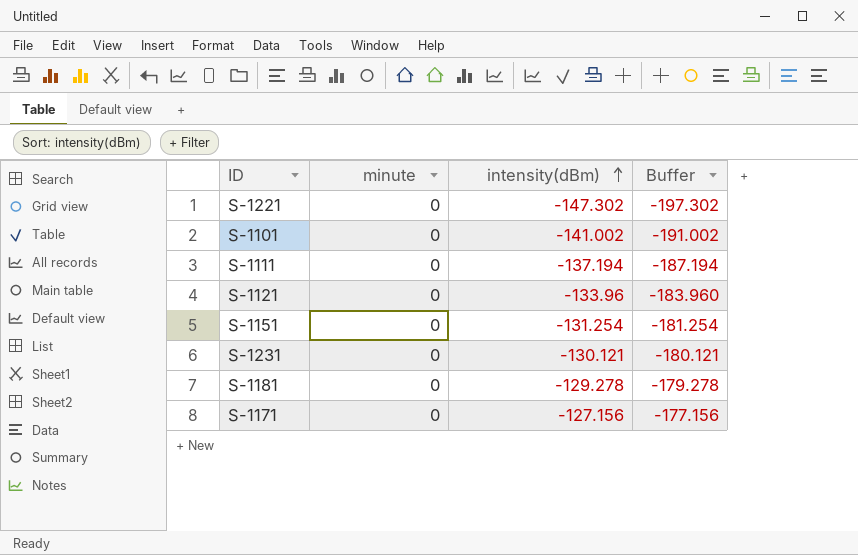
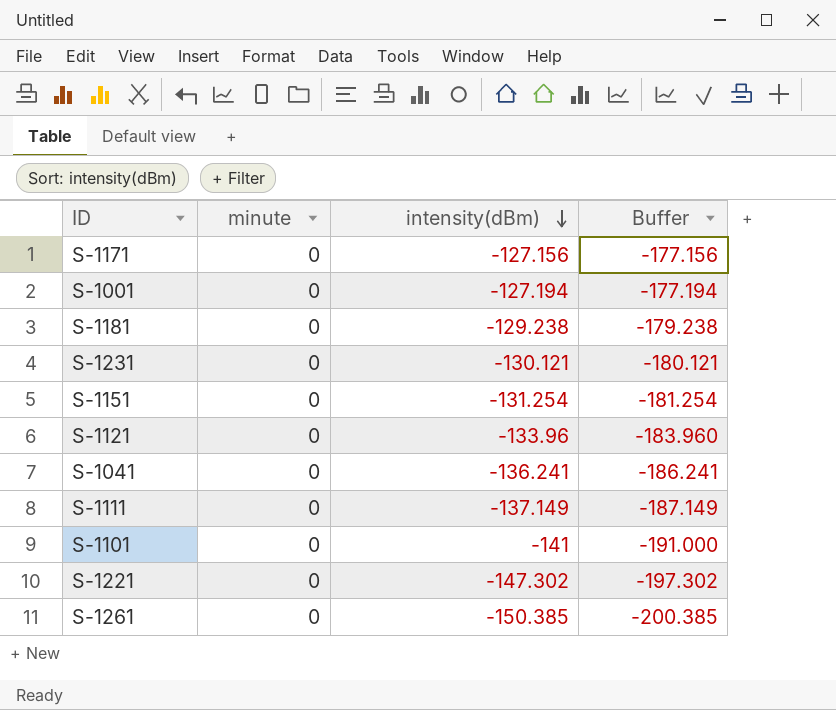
row order: intensity(dBm) ascending -> intensity(dBm) descending
row S-1001: none -> 0 | -127.194 | -177.194
S-1181 | intensity(dBm): -129.278 -> -129.238
S-1181 | Buffer: -179.278 -> -179.238
row S-1041: none -> 0 | -136.241 | -186.241
S-1111 | intensity(dBm): -137.194 -> -137.149
S-1111 | Buffer: -187.194 -> -187.149
S-1101 | intensity(dBm): -141.002 -> -141
S-1101 | Buffer: -191.002 -> -191.000
row S-1261: none -> 0 | -150.385 | -200.385

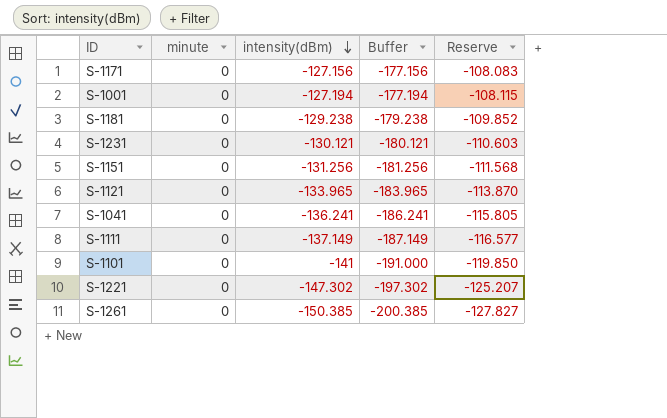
column Reserve | formula: none -> [intensity(dBm)] * 0.85
S-1151 | intensity(dBm): -131.254 -> -131.256
S-1151 | Buffer: -181.254 -> -181.256
S-1121 | intensity(dBm): -133.96 -> -133.965
S-1121 | Buffer: -183.960 -> -183.965

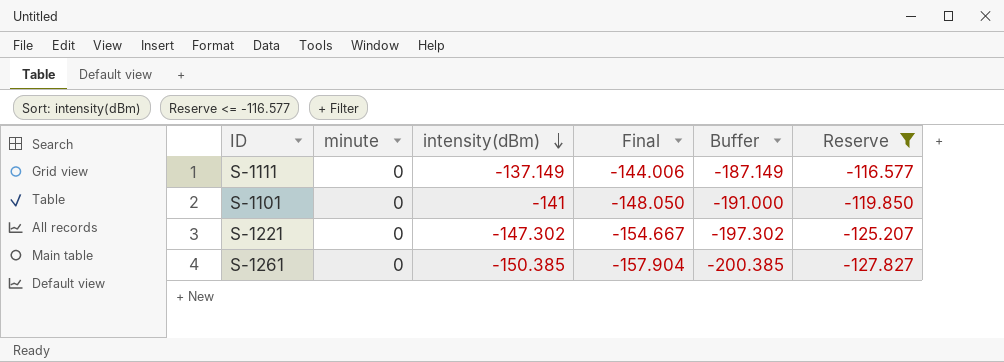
filter: none -> Reserve <= -116.577
column Final | formula: none -> [intensity(dBm)] * 1.05

